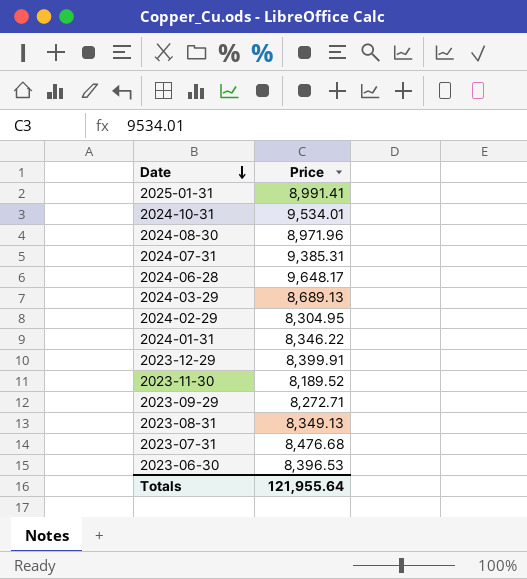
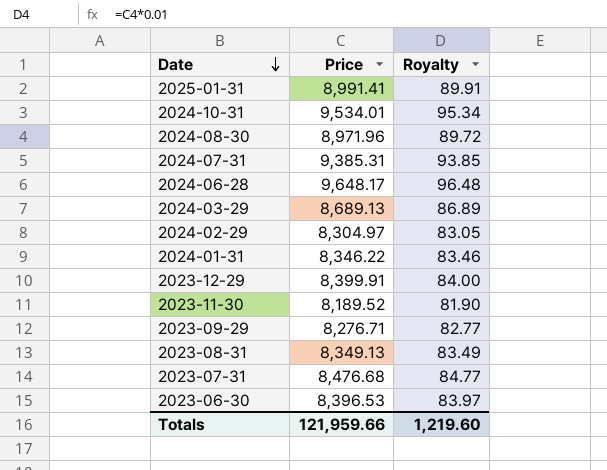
column Royalty | formula: none -> [Price] * 0.01
2024-02-29 | Price: 8,304.95 -> 8,304.97
2023-09-29 | Price: 8,272.71 -> 8,276.71
Totals | Price: 121,955.64 -> 121,959.66

